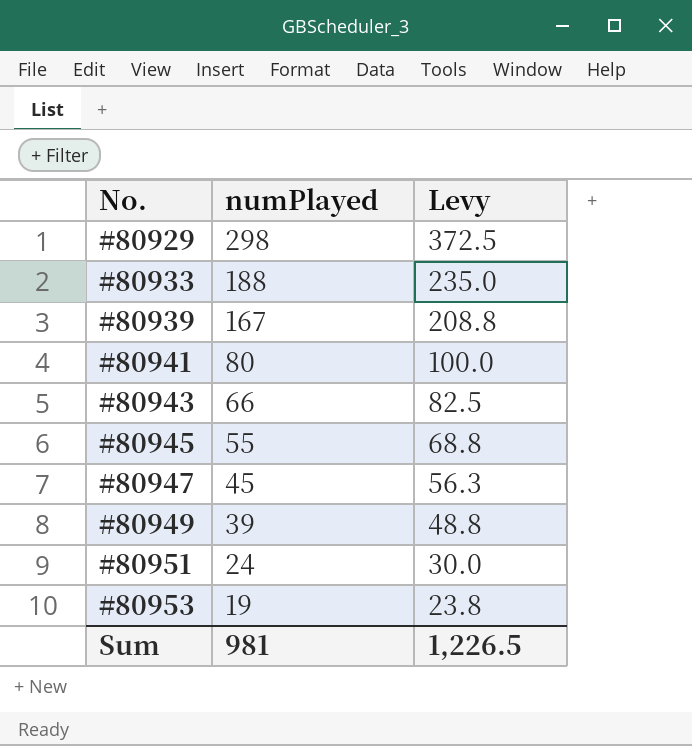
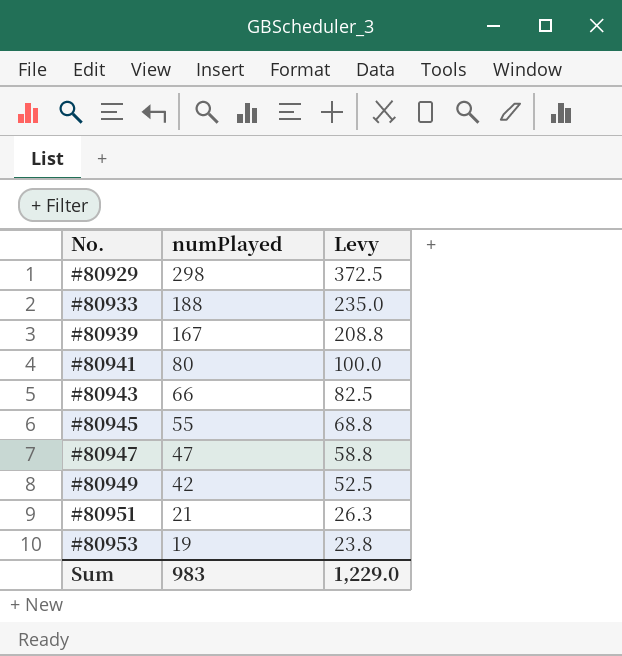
#80947 | numPlayed: 45 -> 47
#80947 | Levy: 56.3 -> 58.8
#80949 | numPlayed: 39 -> 42
#80949 | Levy: 48.8 -> 52.5
#80951 | numPlayed: 24 -> 21
#80951 | Levy: 30.0 -> 26.3
Sum | numPlayed: 981 -> 983
Sum | Levy: 1,226.5 -> 1,229.0

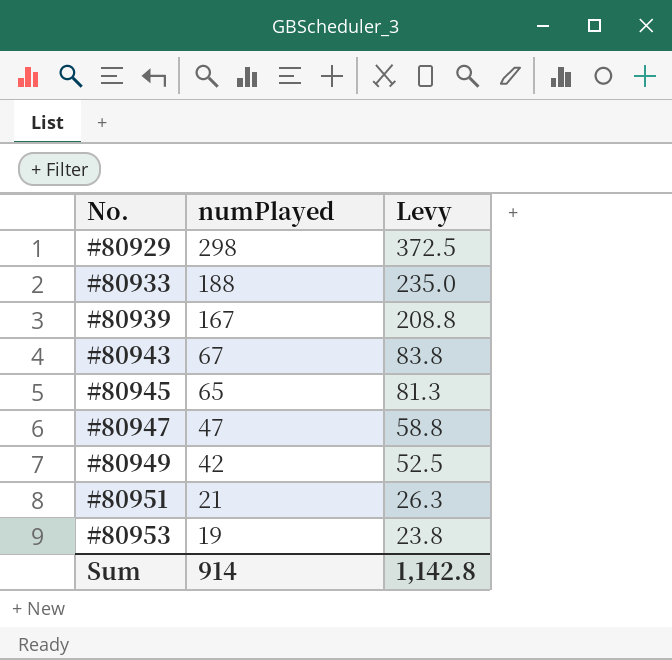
row #80941: 80 | 100.0 -> none
#80943 | numPlayed: 66 -> 67
#80943 | Levy: 82.5 -> 83.8
#80945 | numPlayed: 55 -> 65
#80945 | Levy: 68.8 -> 81.3
Sum | numPlayed: 983 -> 914
Sum | Levy: 1,229.0 -> 1,142.8

